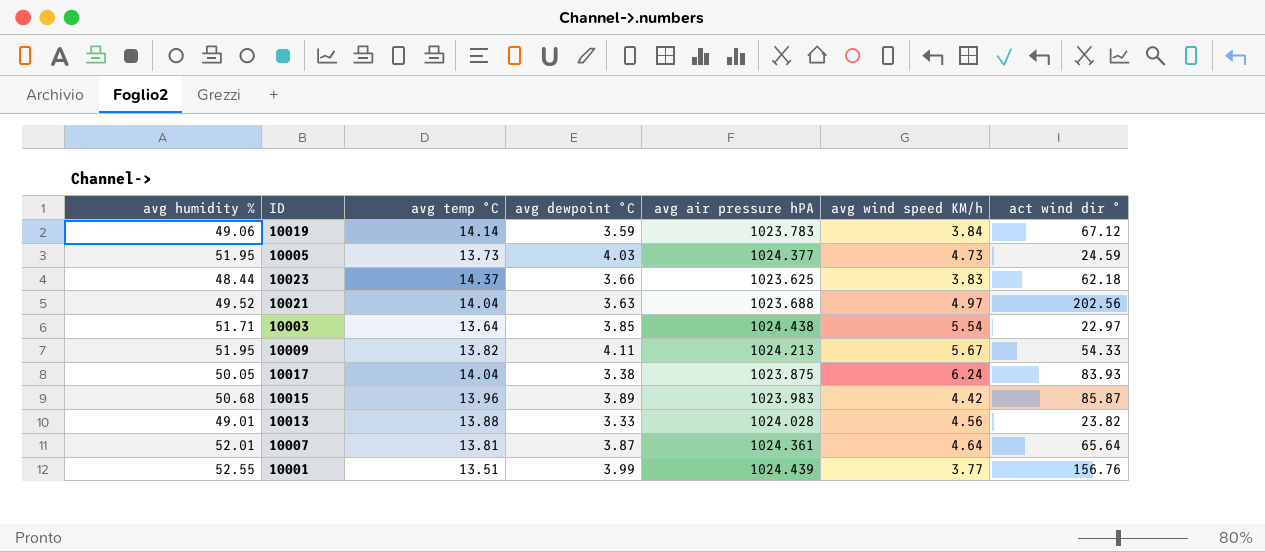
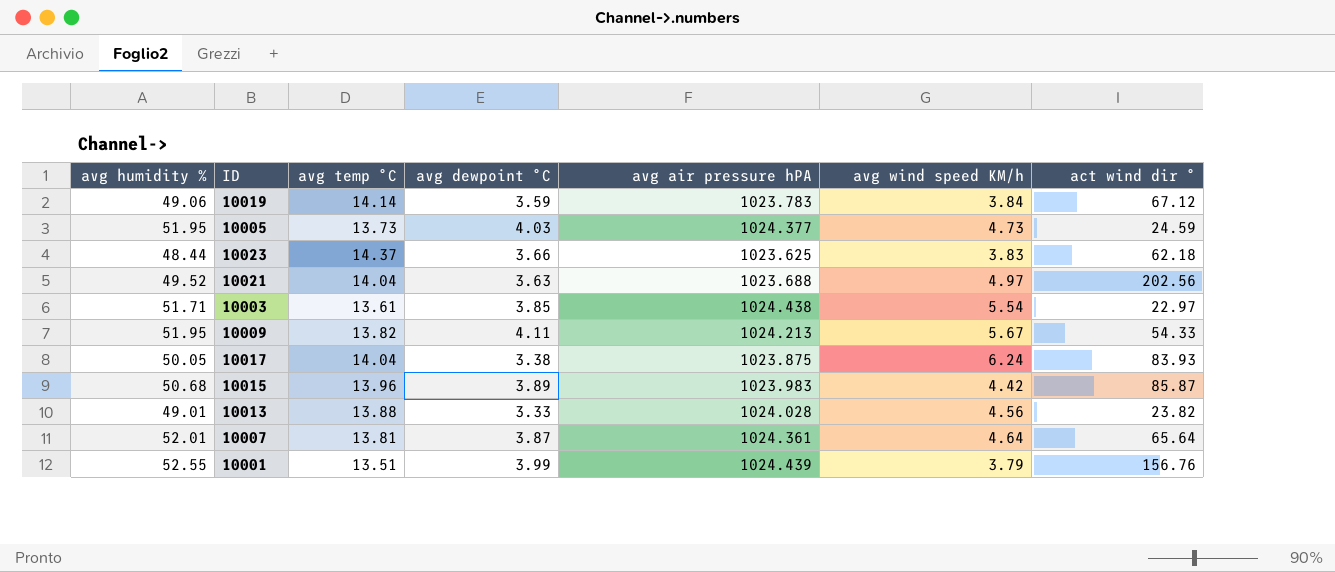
10003 | avg temp °C: 13.64 -> 13.61
10001 | avg wind speed KM/h: 3.77 -> 3.79

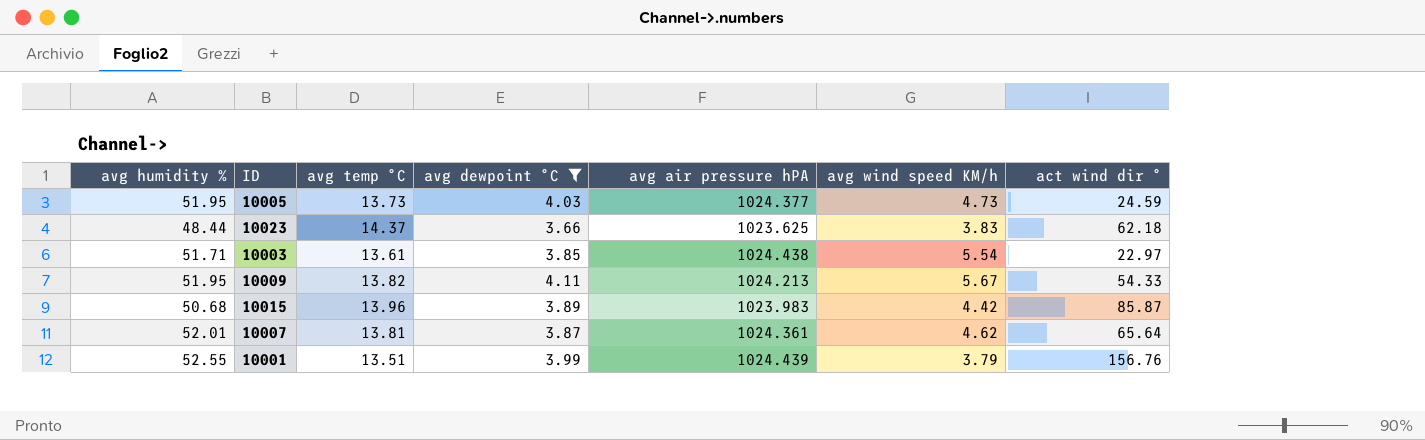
filter: none -> avg dewpoint °C >= 3.66
10007 | avg wind speed KM/h: 4.64 -> 4.62

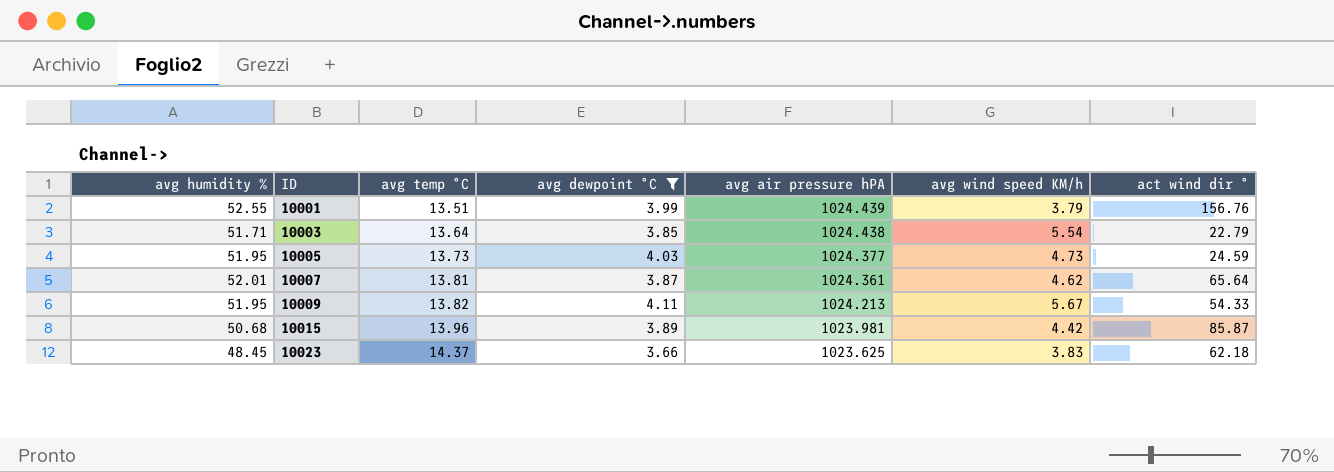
row order: none -> ID ascending
10003 | avg temp °C: 13.61 -> 13.64
10003 | act wind dir °: 22.97 -> 22.79
10015 | avg air pressure hPA: 1023.983 -> 1023.981
10023 | avg humidity %: 48.44 -> 48.45

